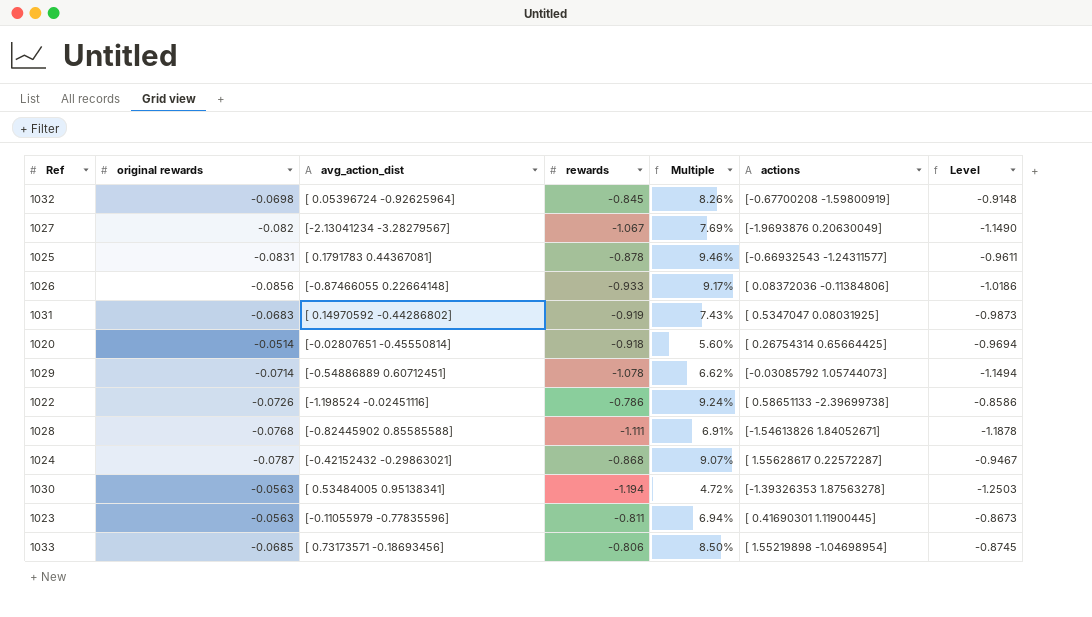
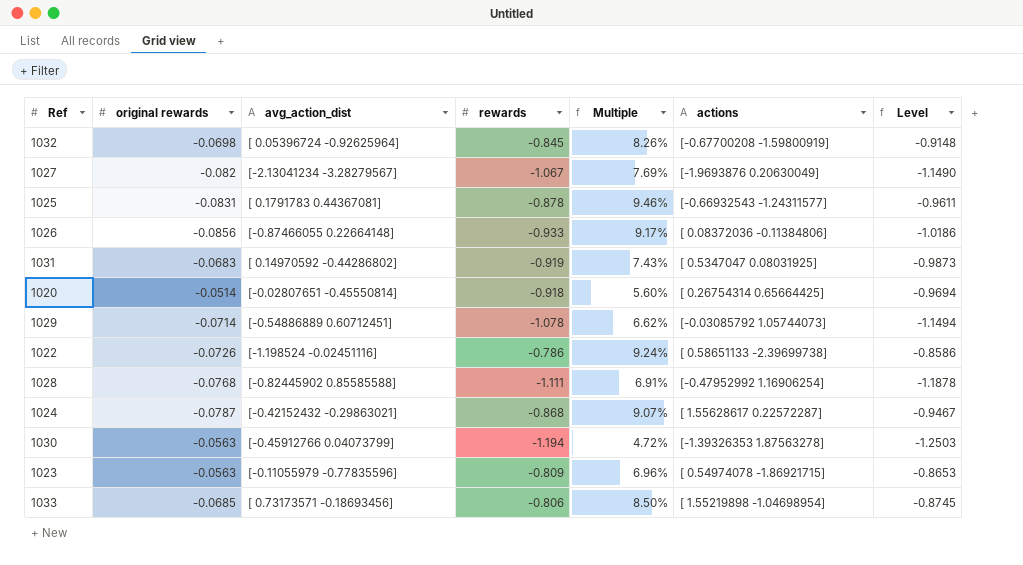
1028 | actions: [-1.54613826 1.84052671] -> [-0.47952992 1.16906254]
1030 | avg_action_dist: [ 0.53484005 0.95138341] -> [-0.45912766 0.04073799]
1023 | rewards: -0.811 -> -0.809
1023 | Multiple: 6.94% -> 6.96%
1023 | actions: [ 0.41690301 1.11900445] -> [ 0.54974078 -1.86921715]
1023 | Level: -0.8673 -> -0.8653

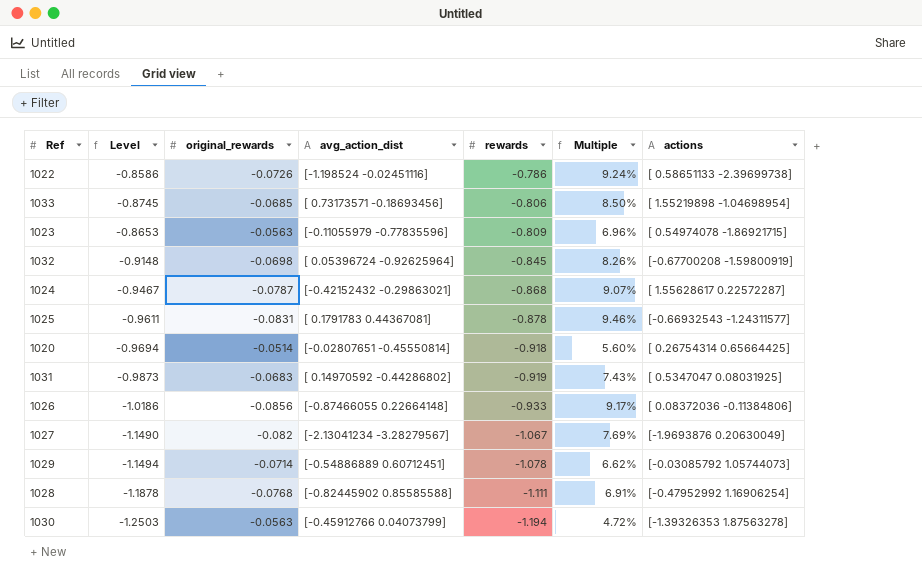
row order: none -> rewards descending
column Level | position: 7 -> 2
column name: original rewards -> original_rewards

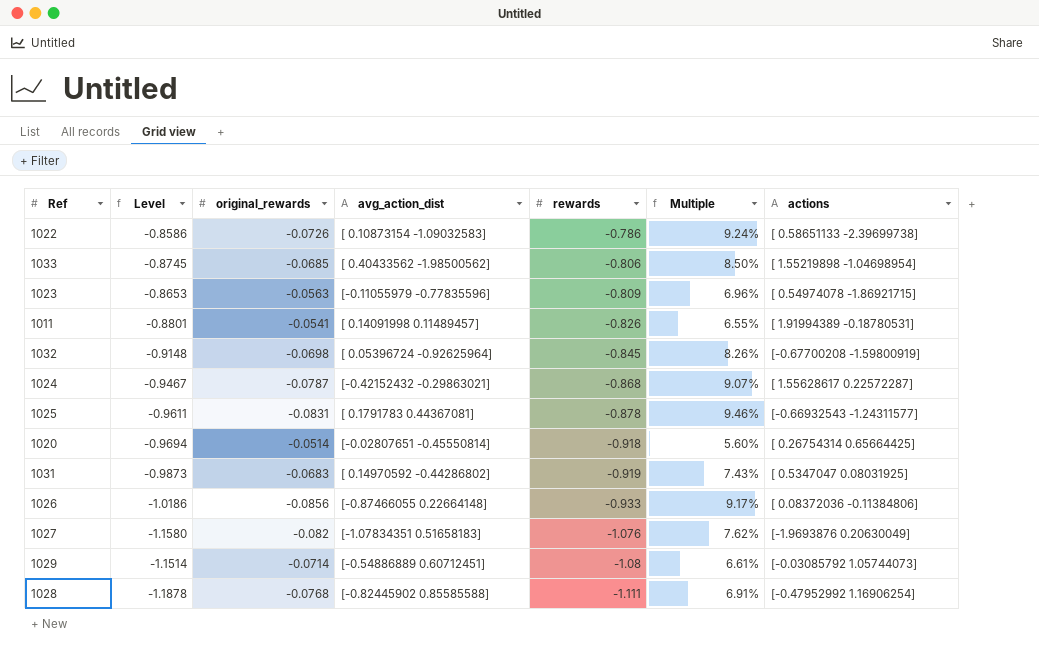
row 1030: -1.2503 | -0.0563 | [-0.45912766 0.04073799] | -1.194 | 4.72% | [-1.39326353 1.87563278] -> none
1022 | avg_action_dist: [-1.198524 -0.02451116] -> [ 0.10873154 -1.09032583]
1033 | avg_action_dist: [ 0.73173571 -0.18693456] -> [ 0.40433562 -1.98500562]
row 1011: none -> -0.8801 | -0.0541 | [ 0.14091998 0.11489457] | -0.826 | 6.55% | [ 1.91994389 -0.18780531]
1027 | Level: -1.1490 -> -1.1580
1027 | avg_action_dist: [-2.13041234 -3.28279567] -> [-1.07834351 0.51658183]
1027 | rewards: -1.067 -> -1.076
1027 | Multiple: 7.69% -> 7.62%
1029 | Level: -1.1494 -> -1.1514
1029 | rewards: -1.078 -> -1.08
1029 | Multiple: 6.62% -> 6.61%

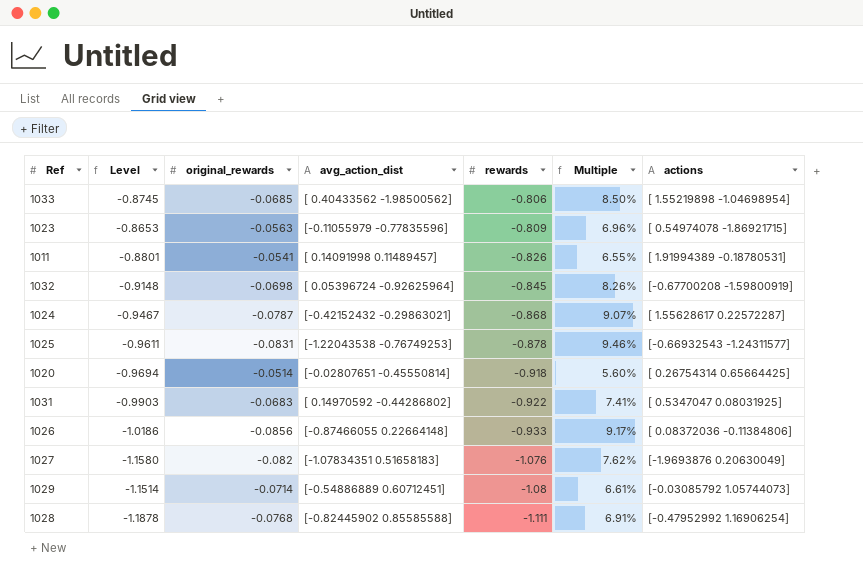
row 1022: -0.8586 | -0.0726 | [ 0.10873154 -1.09032583] | -0.786 | 9.24% | [ 0.58651133 -2.39699738] -> none
1025 | avg_action_dist: [ 0.1791783 0.44367081] -> [-1.22043538 -0.76749253]
1031 | Level: -0.9873 -> -0.9903
1031 | rewards: -0.919 -> -0.922
1031 | Multiple: 7.43% -> 7.41%

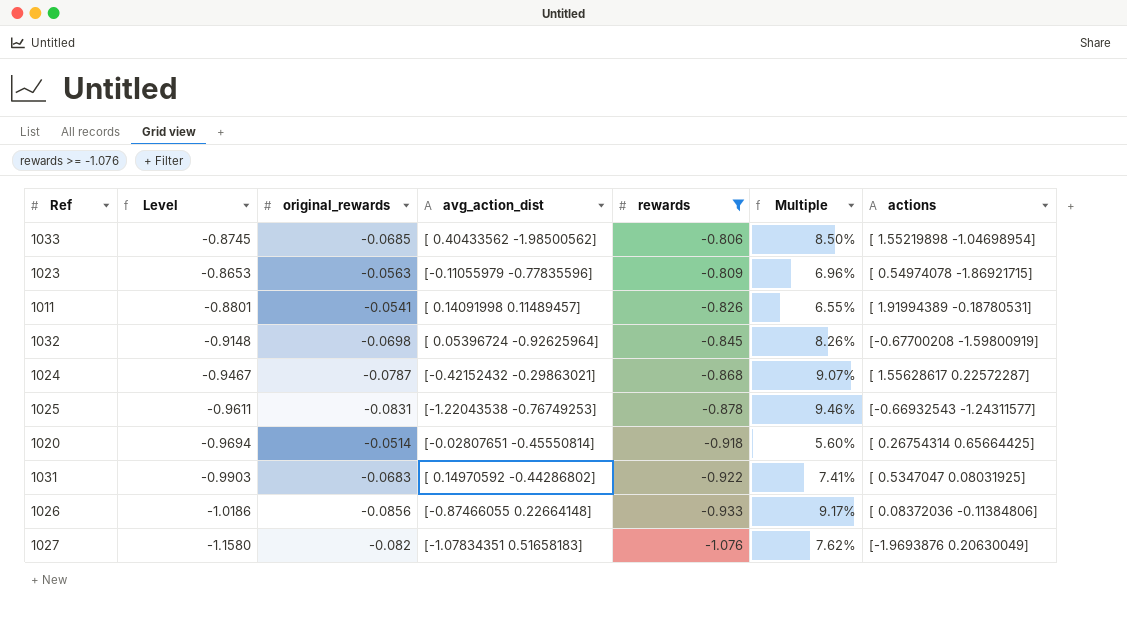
filter: none -> rewards >= -1.076

